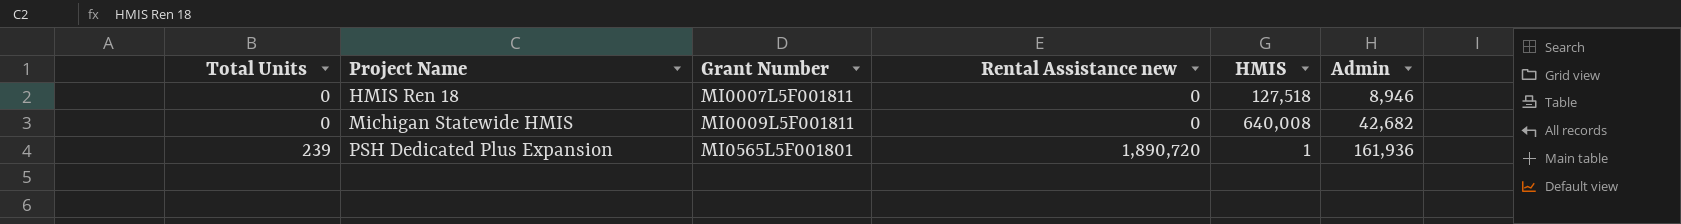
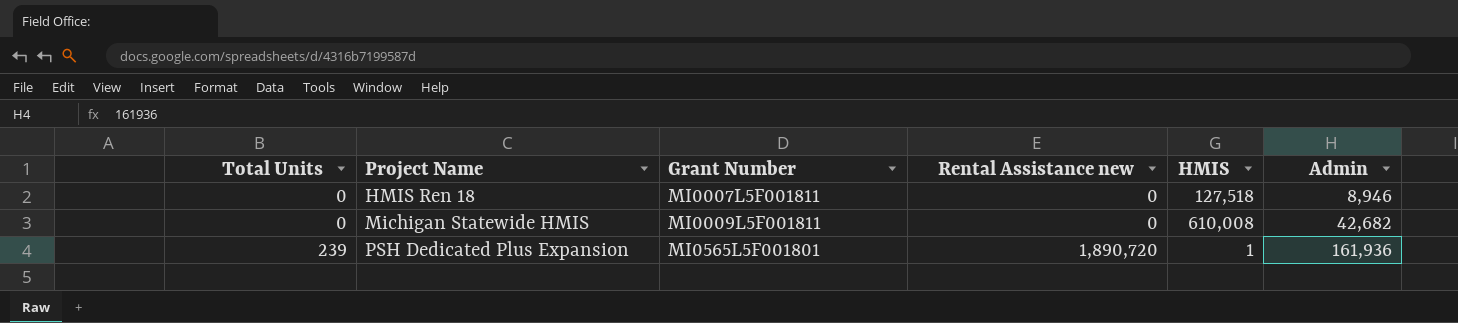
Michigan Statewide HMIS | HMIS: 640,008 -> 610,008

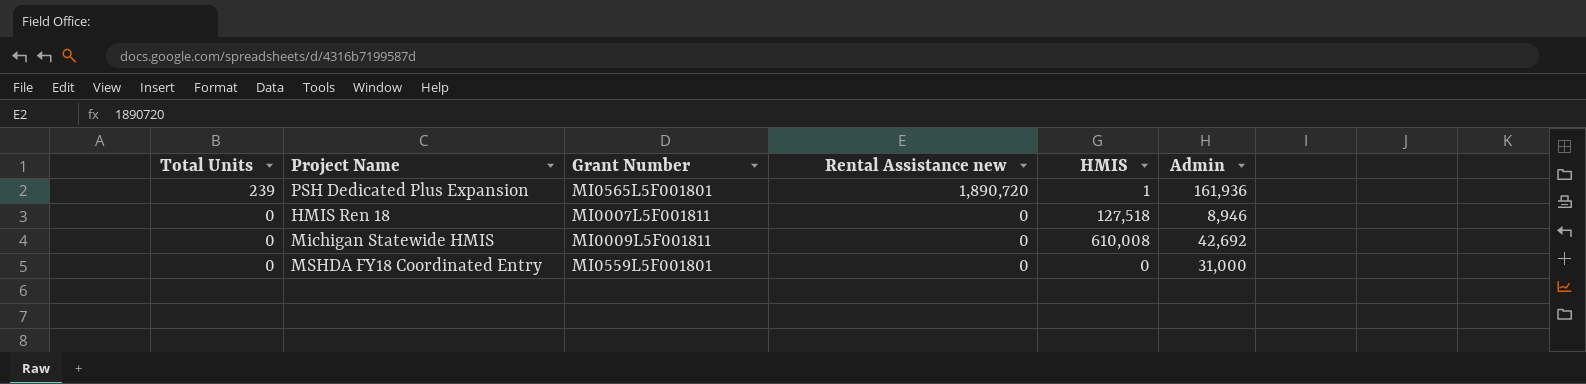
row order: Total Units ascending -> Total Units descending
Michigan Statewide HMIS | Admin: 42,682 -> 42,692
row MSHDA FY18 Coordinated Entry: none -> 0 | MI0559L5F001801 | 0 | 0 | 31,000

